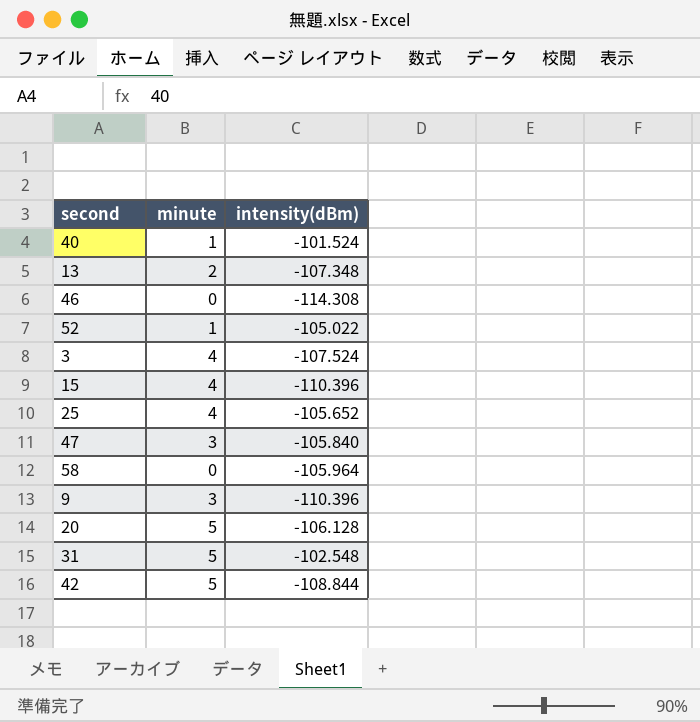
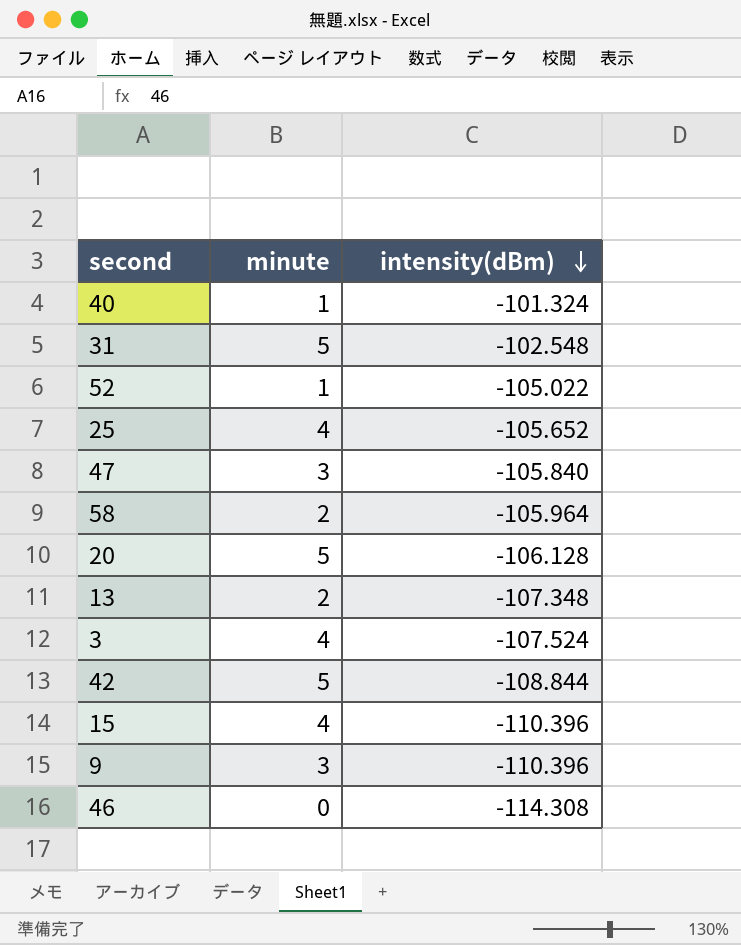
row order: none -> intensity(dBm) descending
40 | intensity(dBm): -101.524 -> -101.324
58 | minute: 0 -> 2

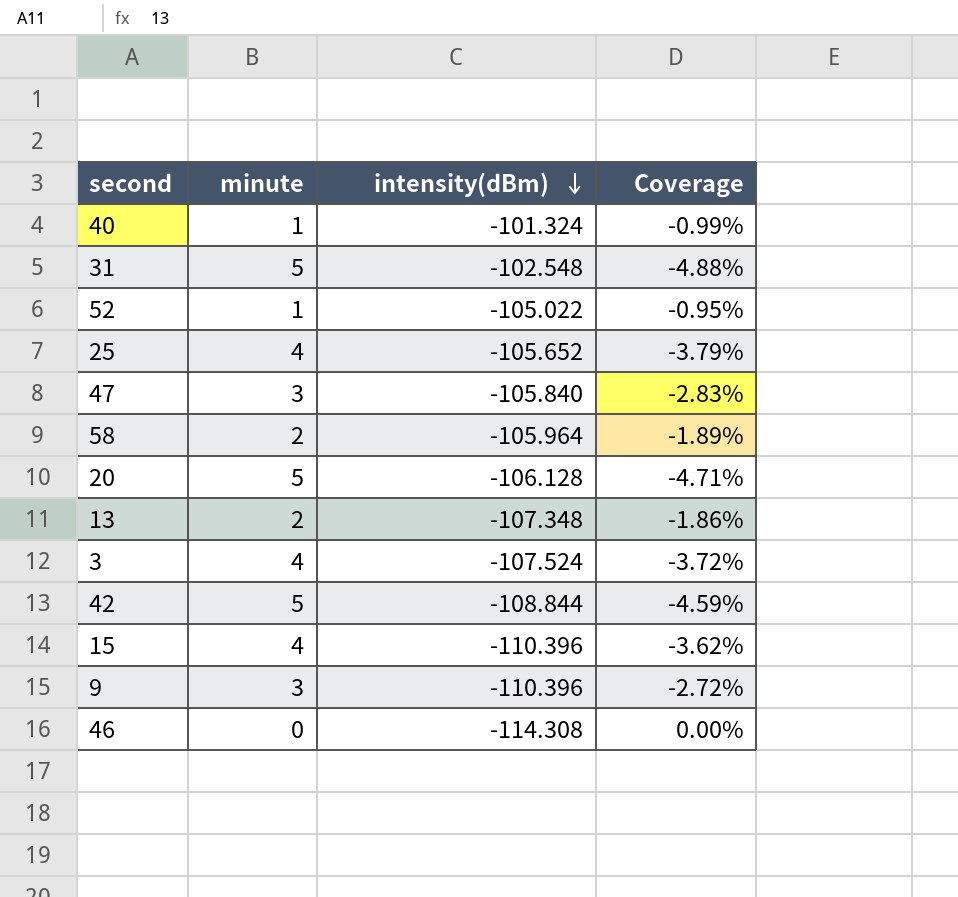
column Coverage | formula: none -> [minute] / [intensity(dBm)]

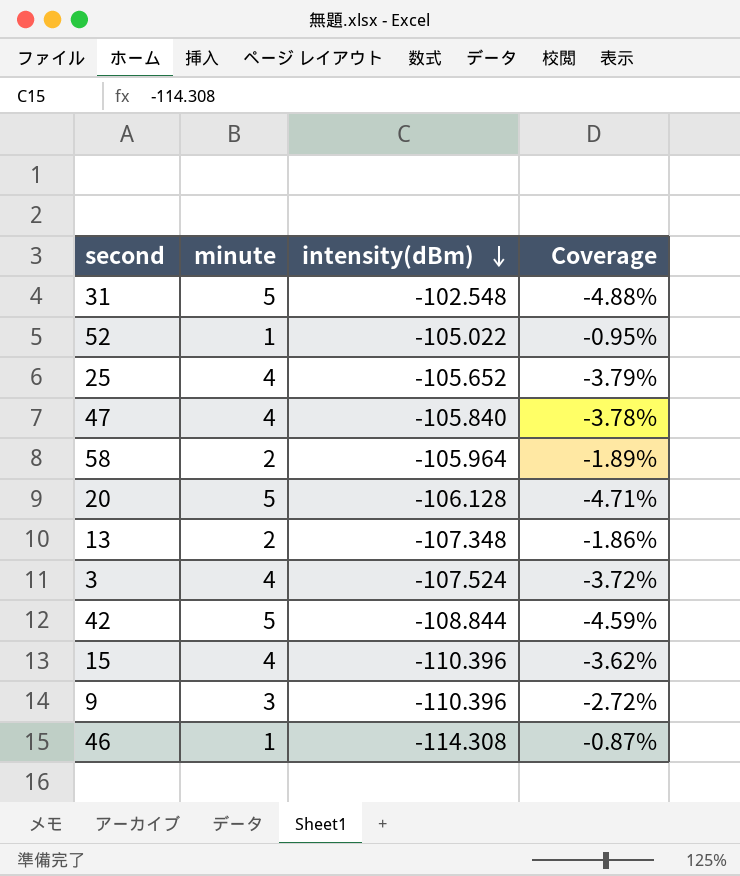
row 40: 1 | -101.324 | -0.99% -> none
47 | minute: 3 -> 4
47 | Coverage: -2.83% -> -3.78%
46 | minute: 0 -> 1
46 | Coverage: 0.00% -> -0.87%

